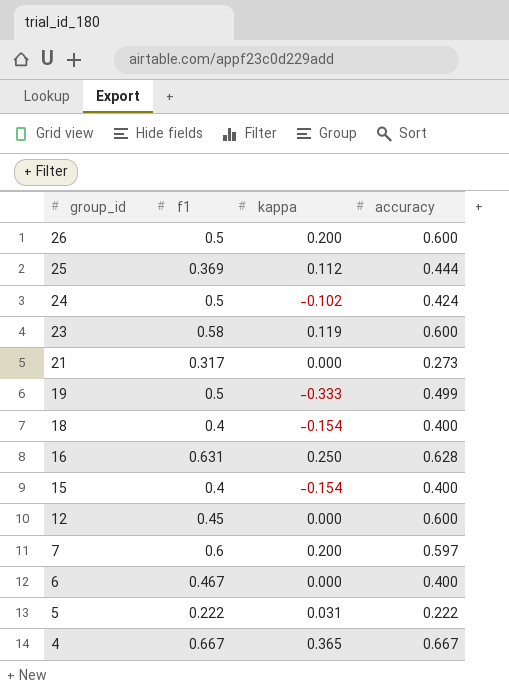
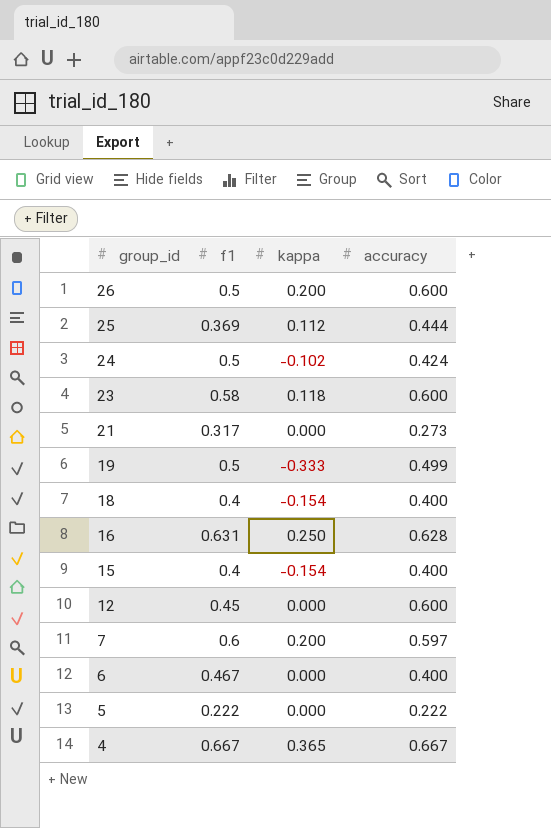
23 | kappa: 0.119 -> 0.118
5 | kappa: 0.031 -> 0.000

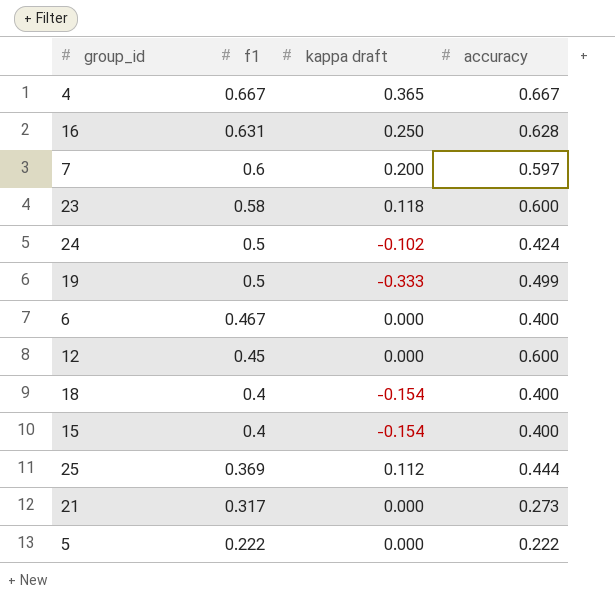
row order: group_id descending -> f1 descending
column name: kappa -> kappa draft
row 26: 0.5 | 0.200 | 0.600 -> none

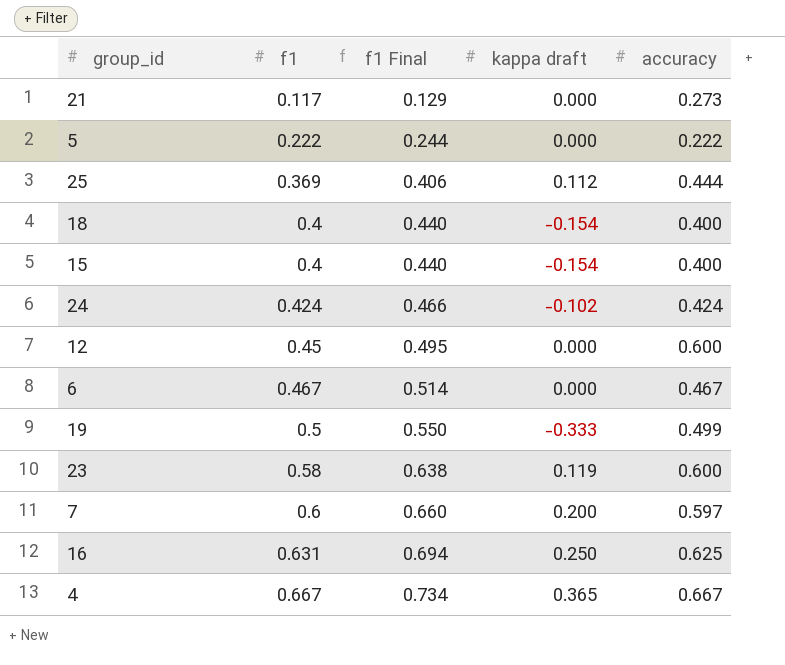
row order: f1 descending -> f1 ascending
column f1 Final | formula: none -> [f1] * 1.1
21 | f1: 0.317 -> 0.117
24 | f1: 0.5 -> 0.424
6 | accuracy: 0.400 -> 0.467
23 | kappa draft: 0.118 -> 0.119
16 | accuracy: 0.628 -> 0.625

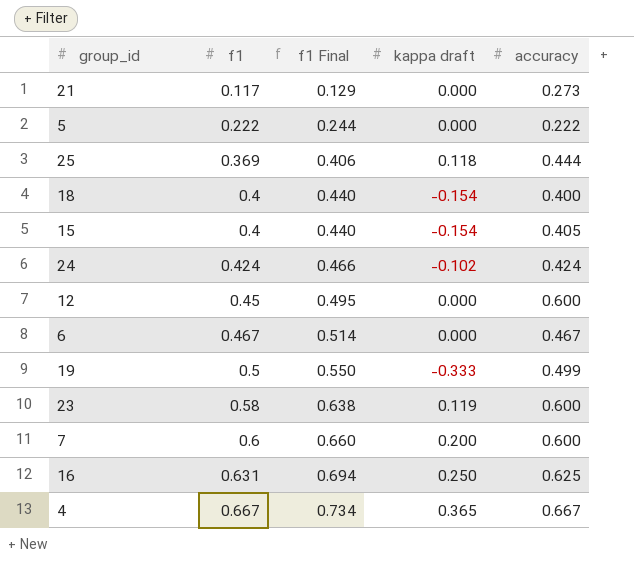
25 | kappa draft: 0.112 -> 0.118
15 | accuracy: 0.400 -> 0.405
7 | accuracy: 0.597 -> 0.600

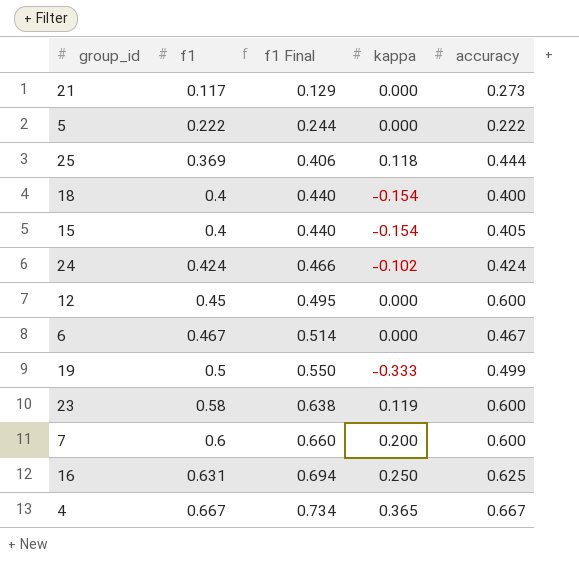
column name: kappa draft -> kappa

